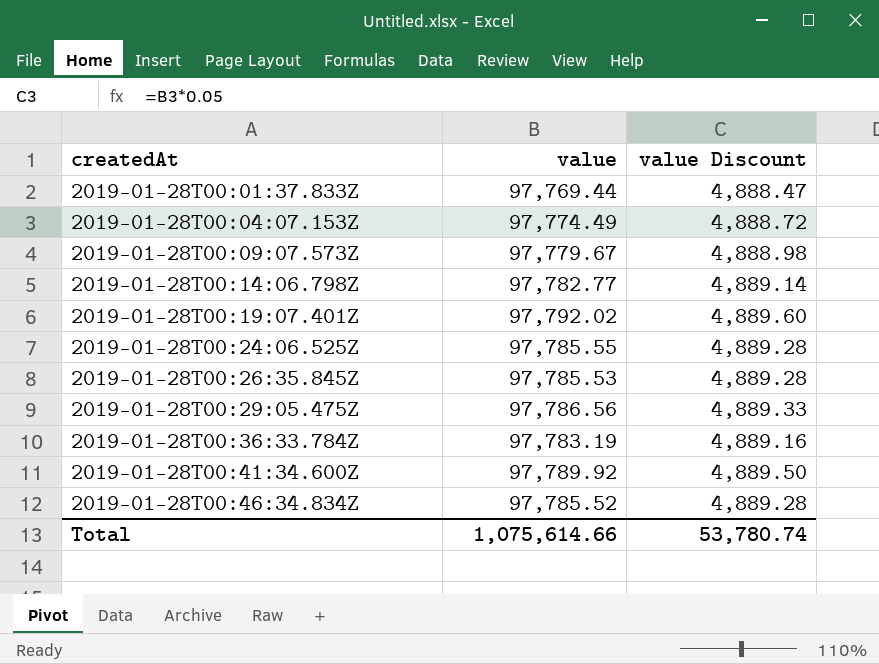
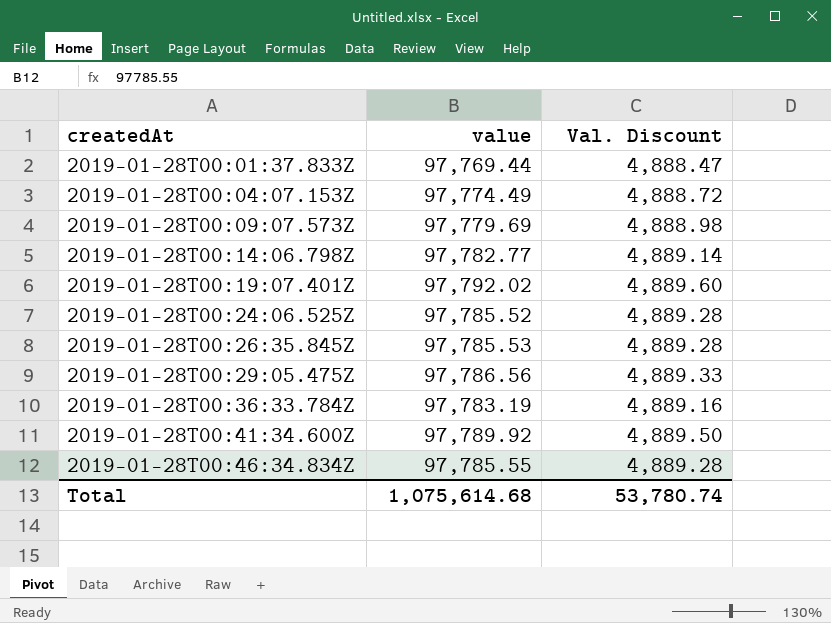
column name: value Discount -> Val. Discount
2019-01-28T00:09:07.573Z | value: 97,779.67 -> 97,779.69
2019-01-28T00:24:06.525Z | value: 97,785.55 -> 97,785.52
2019-01-28T00:46:34.834Z | value: 97,785.52 -> 97,785.55
Total | value: 1,075,614.66 -> 1,075,614.68

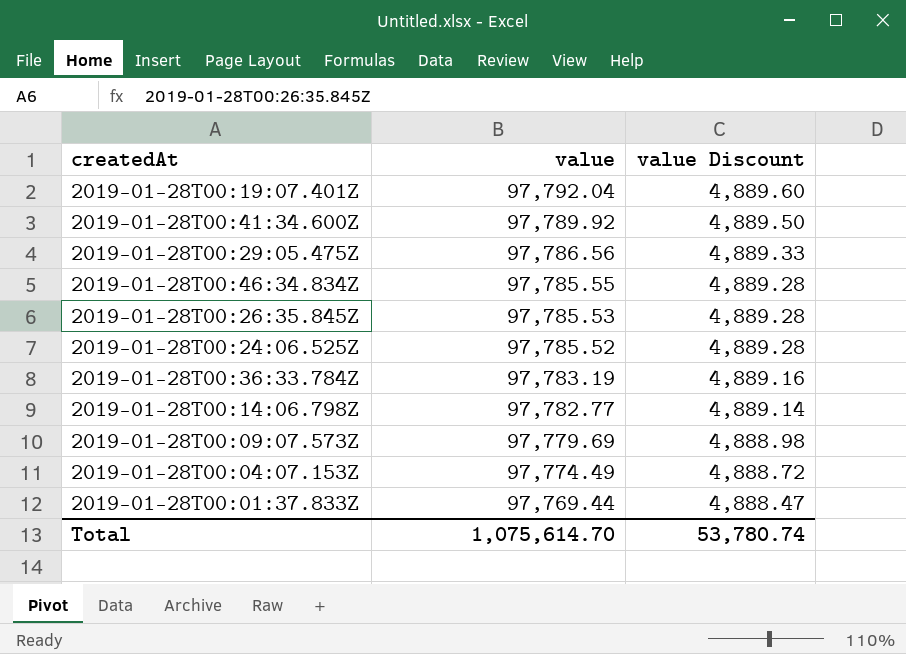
row order: createdAt ascending -> value descending
column name: Val. Discount -> value Discount
2019-01-28T00:19:07.401Z | value: 97,792.02 -> 97,792.04
Total | value: 1,075,614.68 -> 1,075,614.70

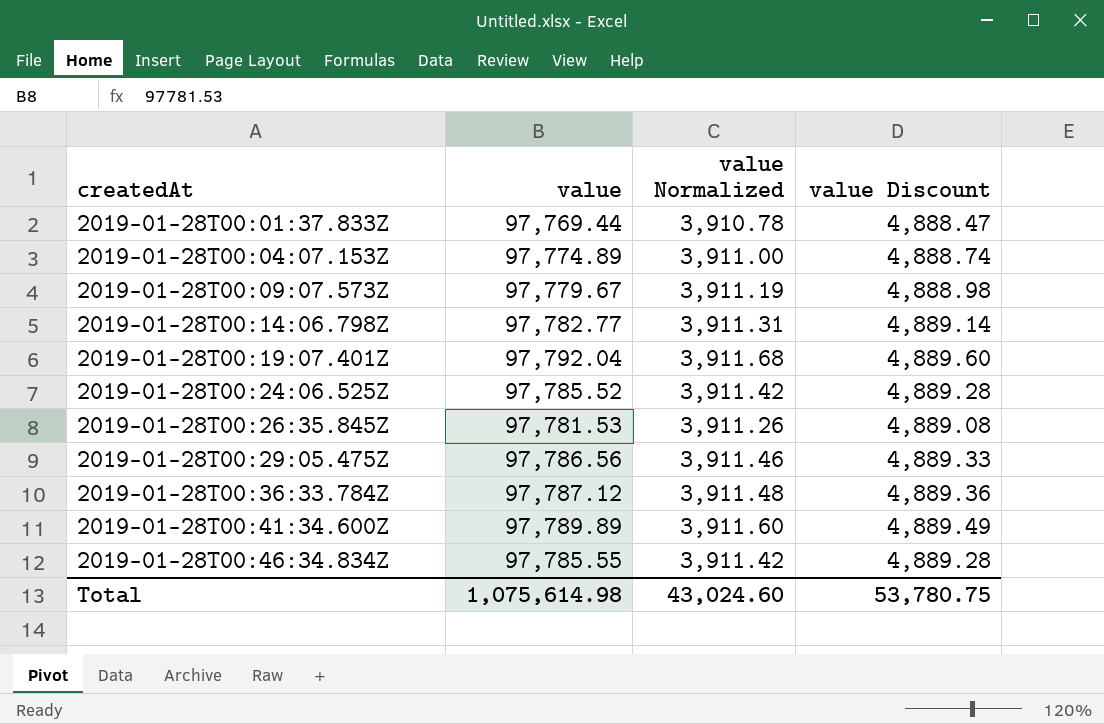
row order: value descending -> createdAt ascending
column value Normalized | formula: none -> [value] * 0.04
2019-01-28T00:04:07.153Z | value: 97,774.49 -> 97,774.89
2019-01-28T00:04:07.153Z | value Discount: 4,888.72 -> 4,888.74
2019-01-28T00:09:07.573Z | value: 97,779.69 -> 97,779.67
2019-01-28T00:26:35.845Z | value: 97,785.53 -> 97,781.53
2019-01-28T00:26:35.845Z | value Discount: 4,889.28 -> 4,889.08
2019-01-28T00:36:33.784Z | value: 97,783.19 -> 97,787.12
2019-01-28T00:36:33.784Z | value Discount: 4,889.16 -> 4,889.36
2019-01-28T00:41:34.600Z | value: 97,789.92 -> 97,789.89
2019-01-28T00:41:34.600Z | value Discount: 4,889.50 -> 4,889.49
Total | value: 1,075,614.70 -> 1,075,614.98
Total | value Discount: 53,780.74 -> 53,780.75

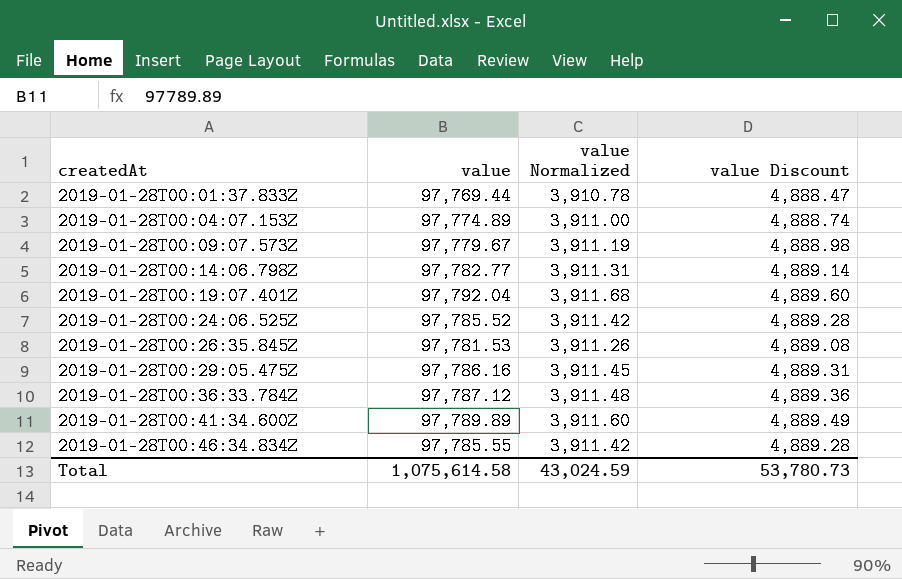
2019-01-28T00:29:05.475Z | value: 97,786.56 -> 97,786.16
2019-01-28T00:29:05.475Z | value Normalized: 3,911.46 -> 3,911.45
2019-01-28T00:29:05.475Z | value Discount: 4,889.33 -> 4,889.31
Total | value: 1,075,614.98 -> 1,075,614.58
Total | value Normalized: 43,024.60 -> 43,024.59
Total | value Discount: 53,780.75 -> 53,780.73

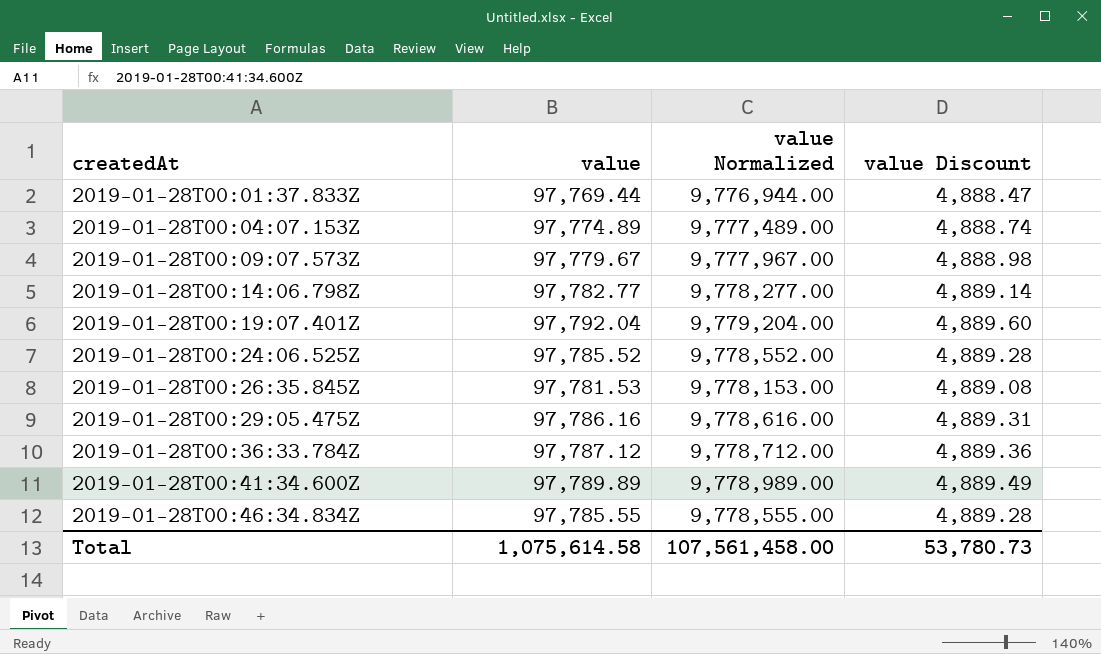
column value Normalized | formula: [value] * 0.04 -> [value] * 100
Total | value Normalized: 43,024.59 -> 107,561,458.00

